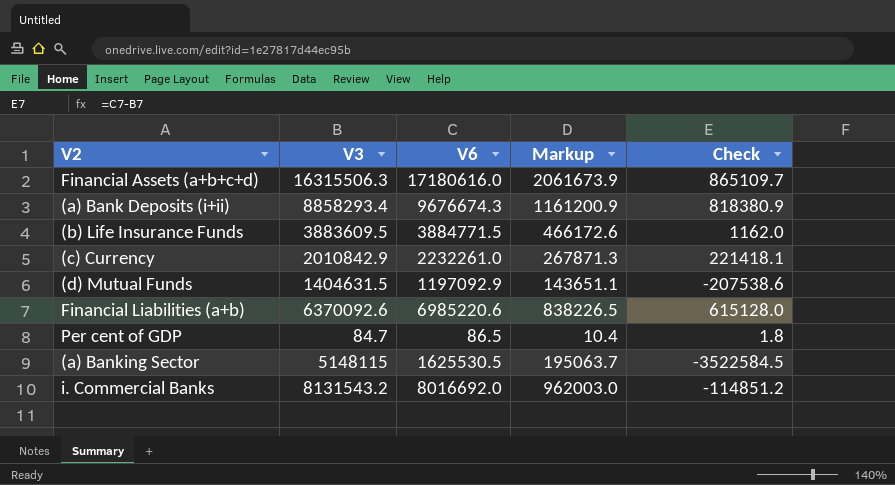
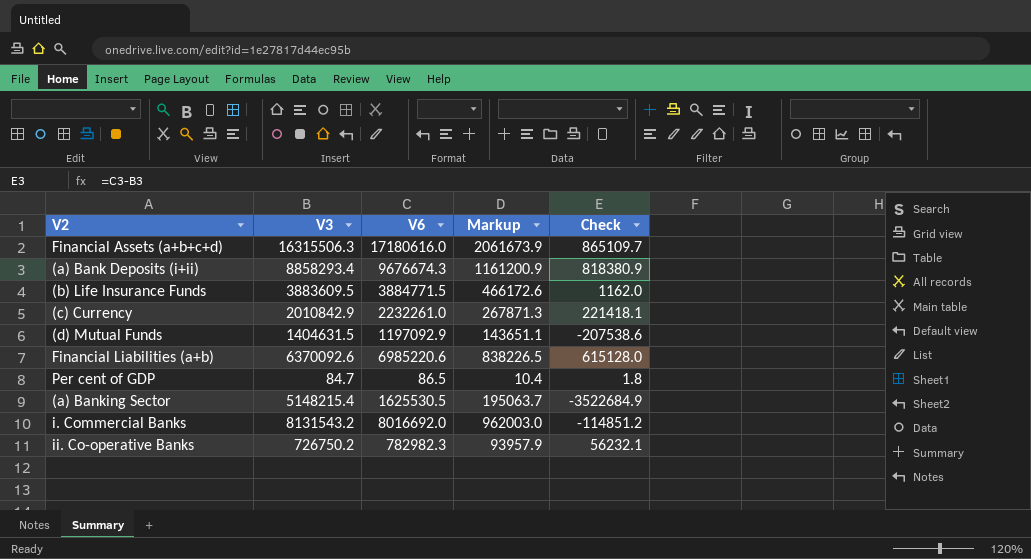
(a) Banking Sector | V3: 5148115 -> 5148215.4
(a) Banking Sector | Check: -3522584.5 -> -3522684.9
row ii. Co-operative Banks: none -> 726750.2 | 782982.3 | 93957.9 | 56232.1

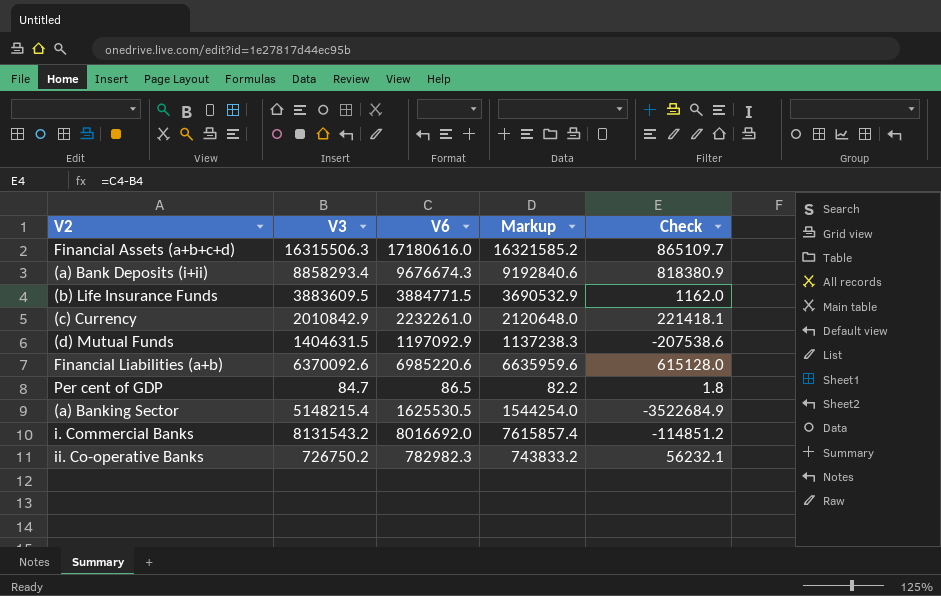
column Markup | formula: [V6] * 0.12 -> [V6] * 0.95

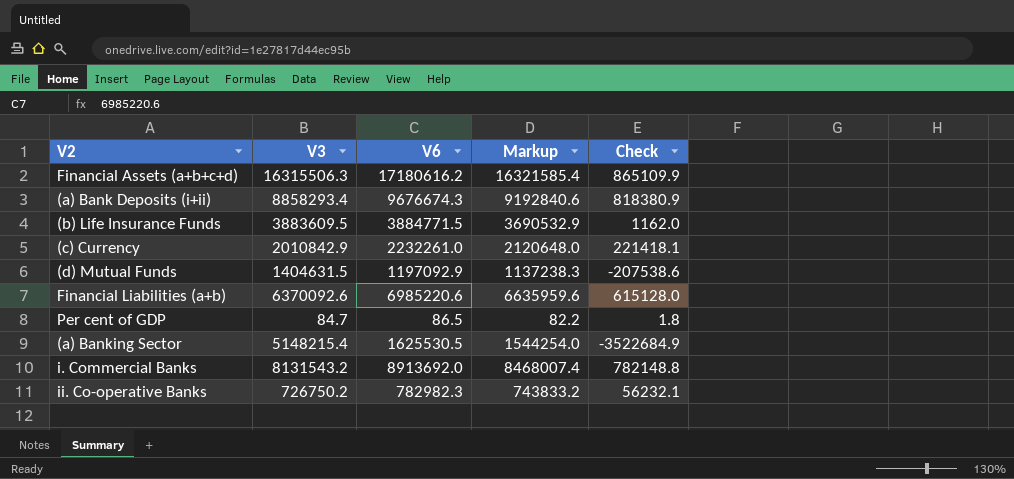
Financial Assets (a+b+c+d) | V6: 17180616.0 -> 17180616.2
Financial Assets (a+b+c+d) | Markup: 16321585.2 -> 16321585.4
Financial Assets (a+b+c+d) | Check: 865109.7 -> 865109.9
i. Commercial Banks | V6: 8016692.0 -> 8913692.0
i. Commercial Banks | Markup: 7615857.4 -> 8468007.4
i. Commercial Banks | Check: -114851.2 -> 782148.8

